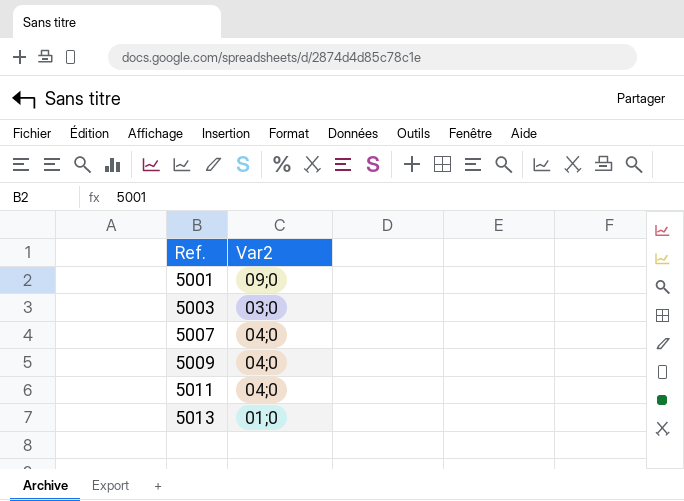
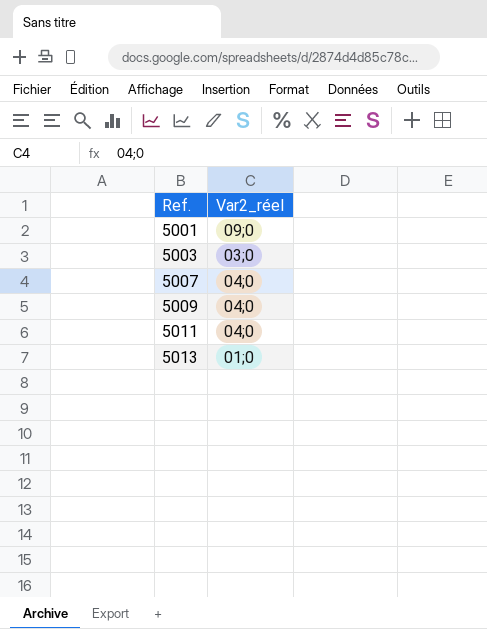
column name: Var2 -> Var2_réel

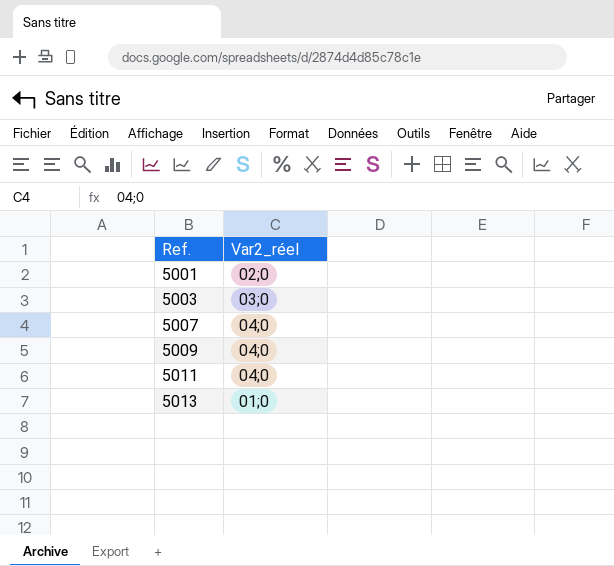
5001 | Var2_réel: 09;0 -> 02;0

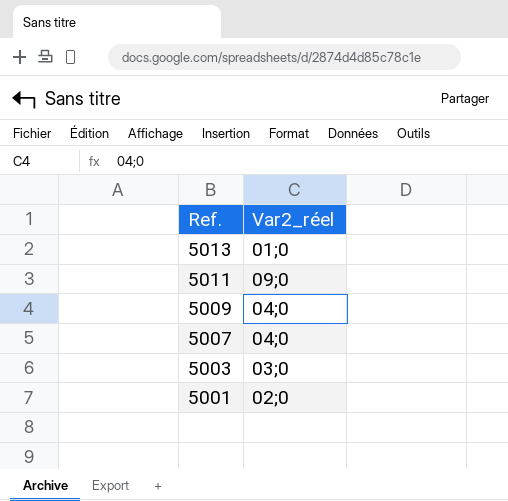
row order: Ref. ascending -> Ref. descending
5011 | Var2_réel: 04;0 -> 09;0

